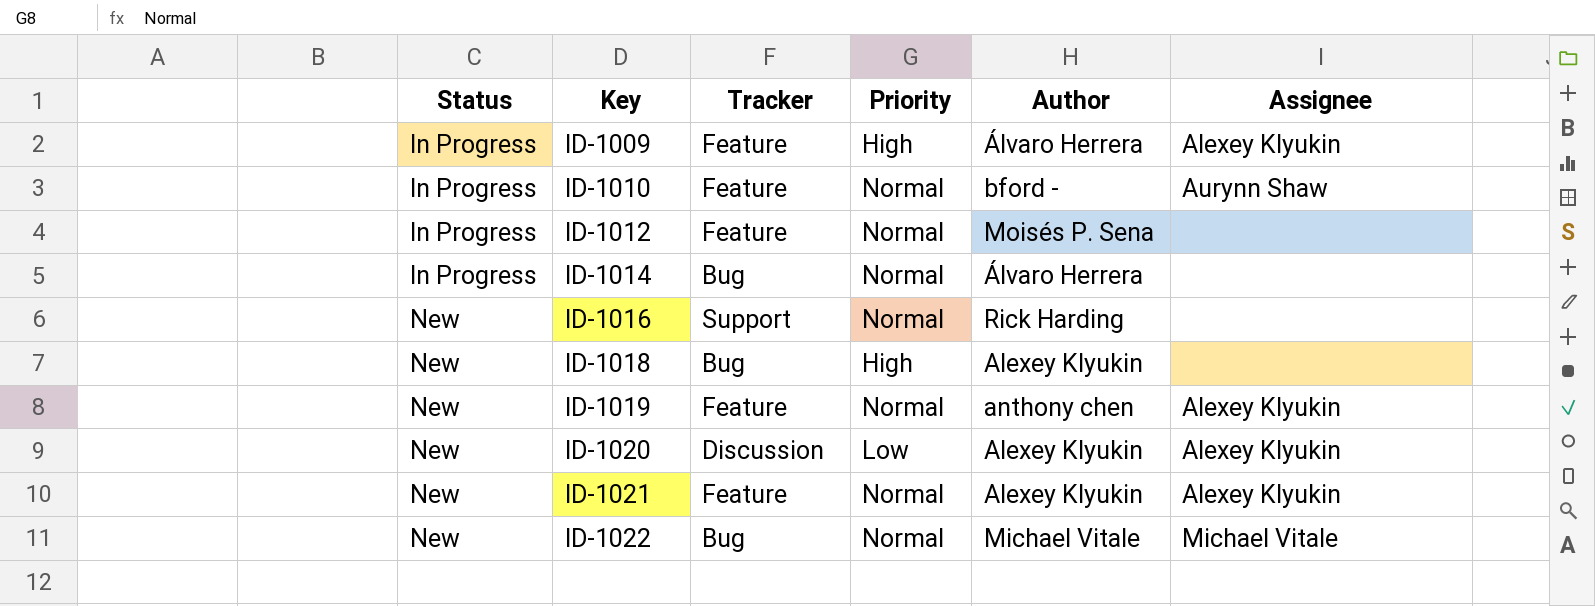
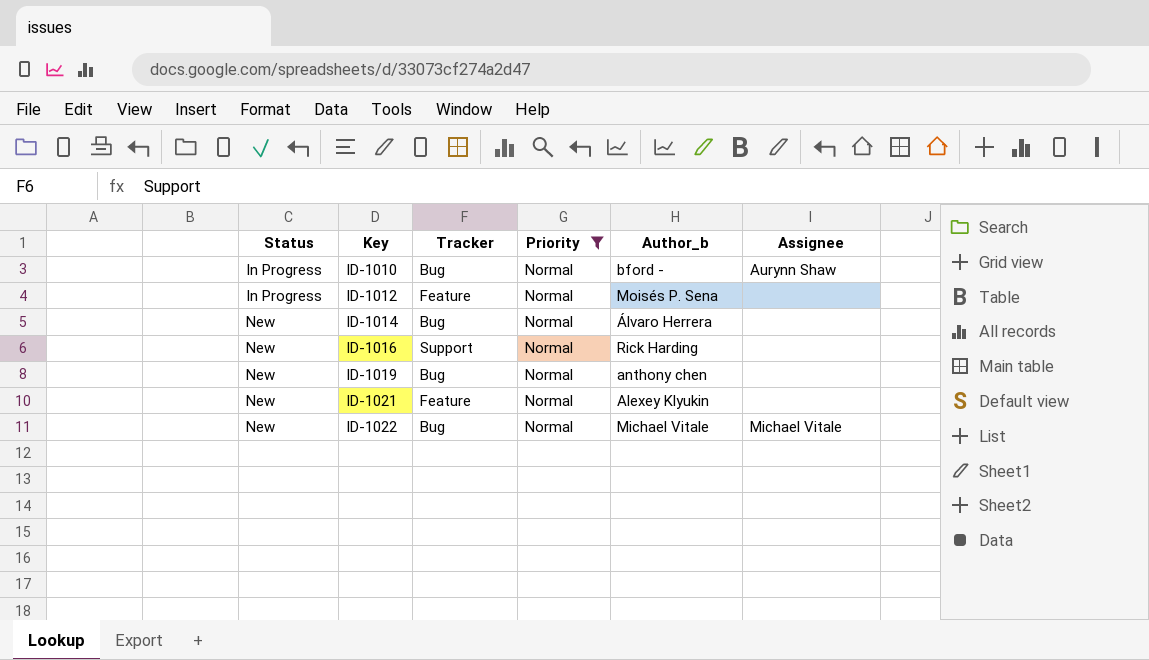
filter: none -> Priority = Normal
column name: Author -> Author_b
ID-1010 | Tracker: Feature -> Bug
ID-1014 | Status: In Progress -> New
ID-1019 | Tracker: Feature -> Bug
ID-1019 | Assignee: Alexey Klyukin -> none
ID-1021 | Assignee: Alexey Klyukin -> none

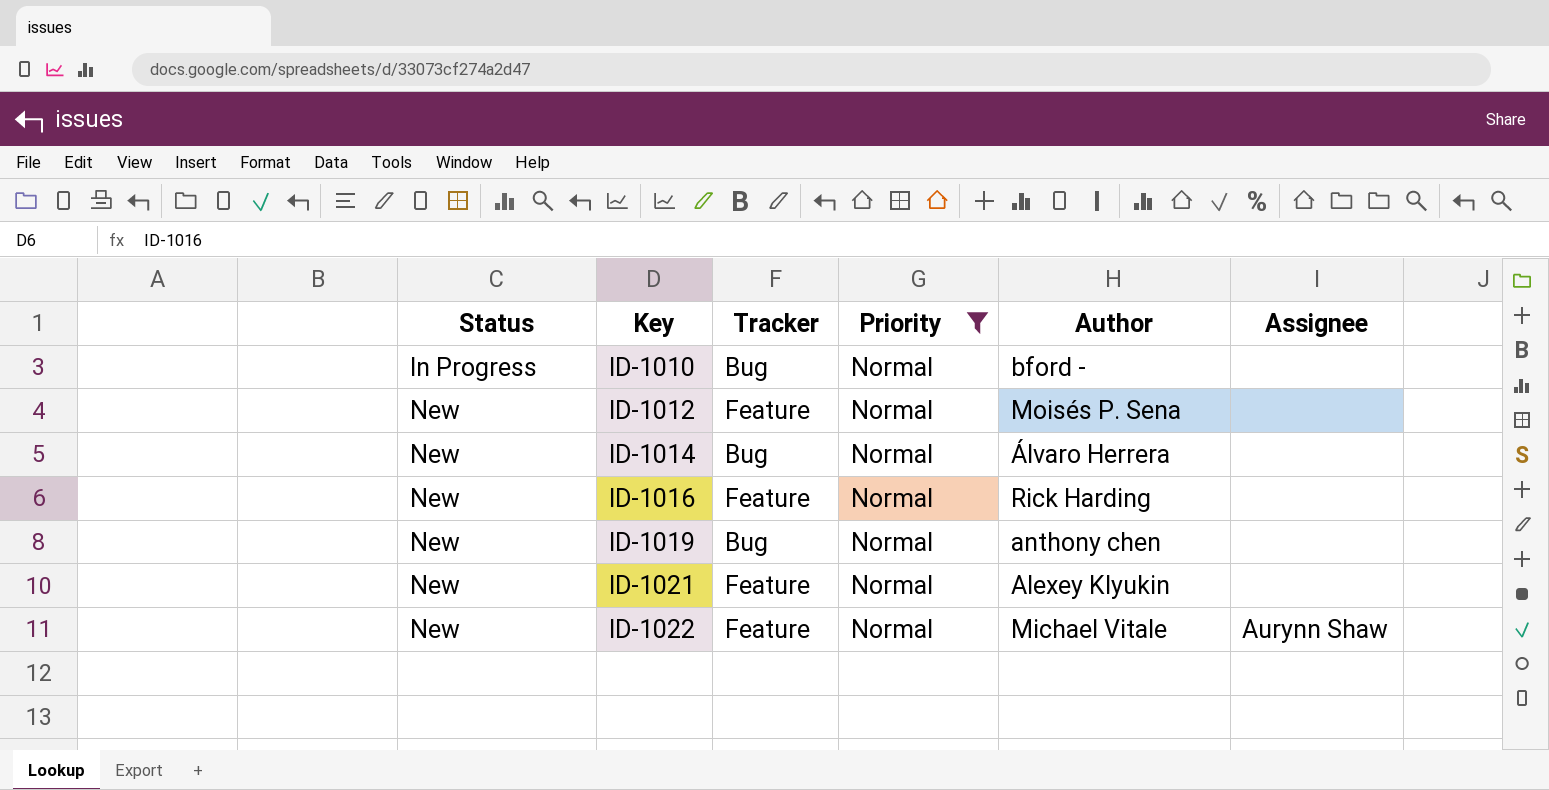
column name: Author_b -> Author
ID-1010 | Assignee: Aurynn Shaw -> none
ID-1012 | Status: In Progress -> New
ID-1016 | Tracker: Support -> Feature
ID-1022 | Tracker: Bug -> Feature
ID-1022 | Assignee: Michael Vitale -> Aurynn Shaw

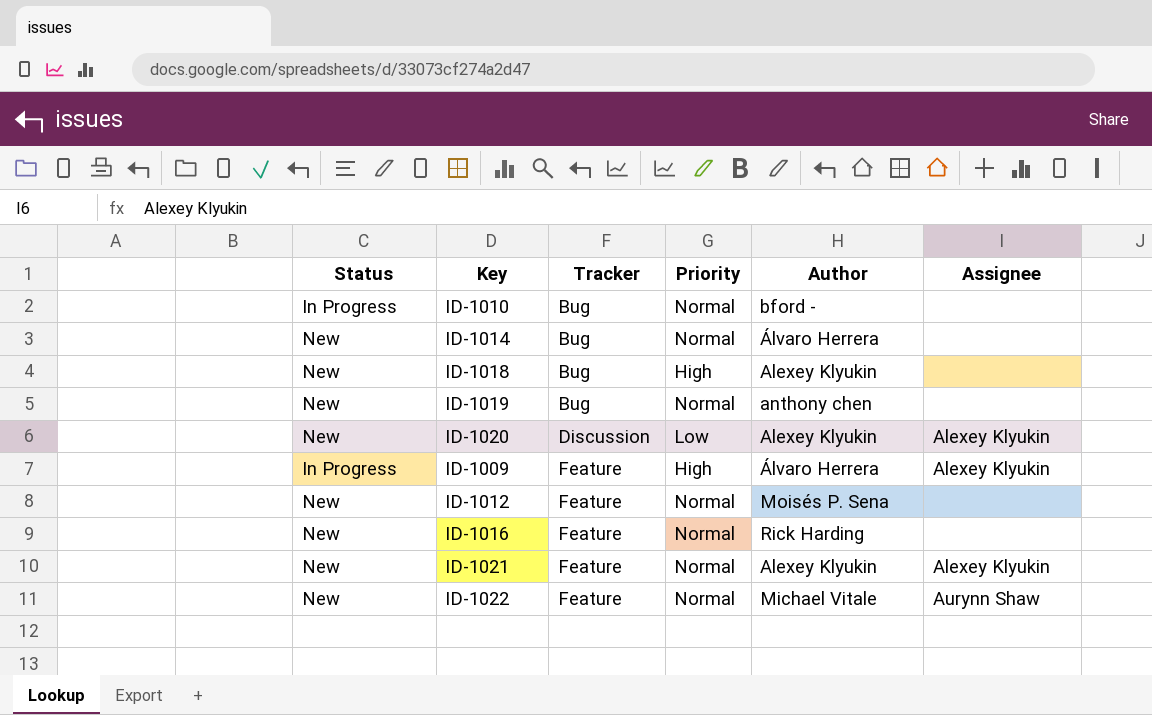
filter: Priority = Normal -> none
row order: Status ascending -> Tracker ascending
ID-1021 | Assignee: none -> Alexey Klyukin

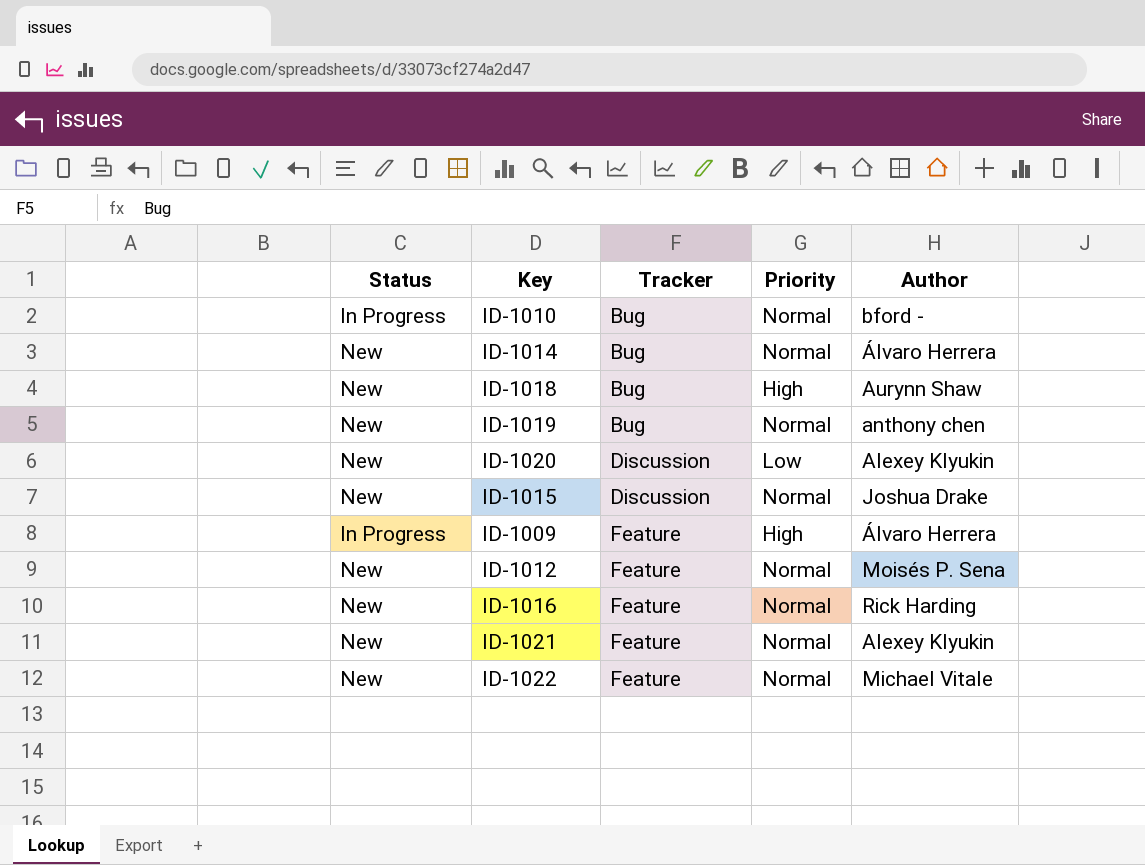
column Assignee | position: 6 -> none
ID-1018 | Author: Alexey Klyukin -> Aurynn Shaw
row ID-1015: none -> New | Discussion | Normal | Joshua Drake

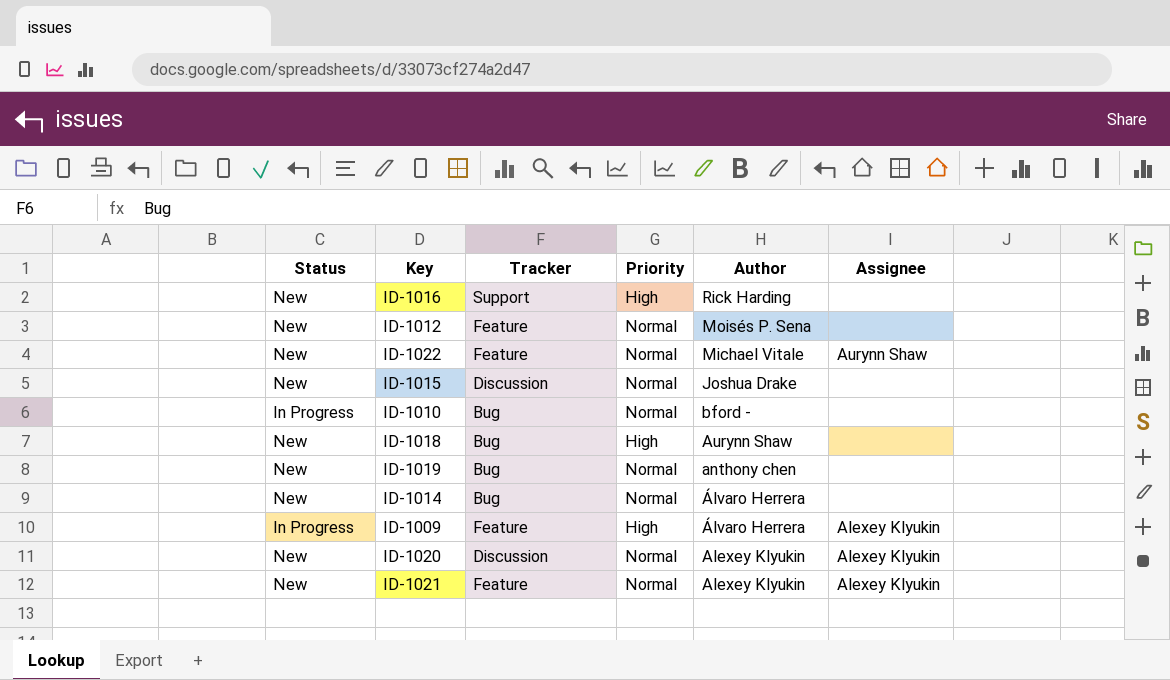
row order: Tracker ascending -> Author descending
column Assignee | position: none -> 6
ID-1016 | Tracker: Feature -> Support
ID-1016 | Priority: Normal -> High
ID-1020 | Priority: Low -> Normal

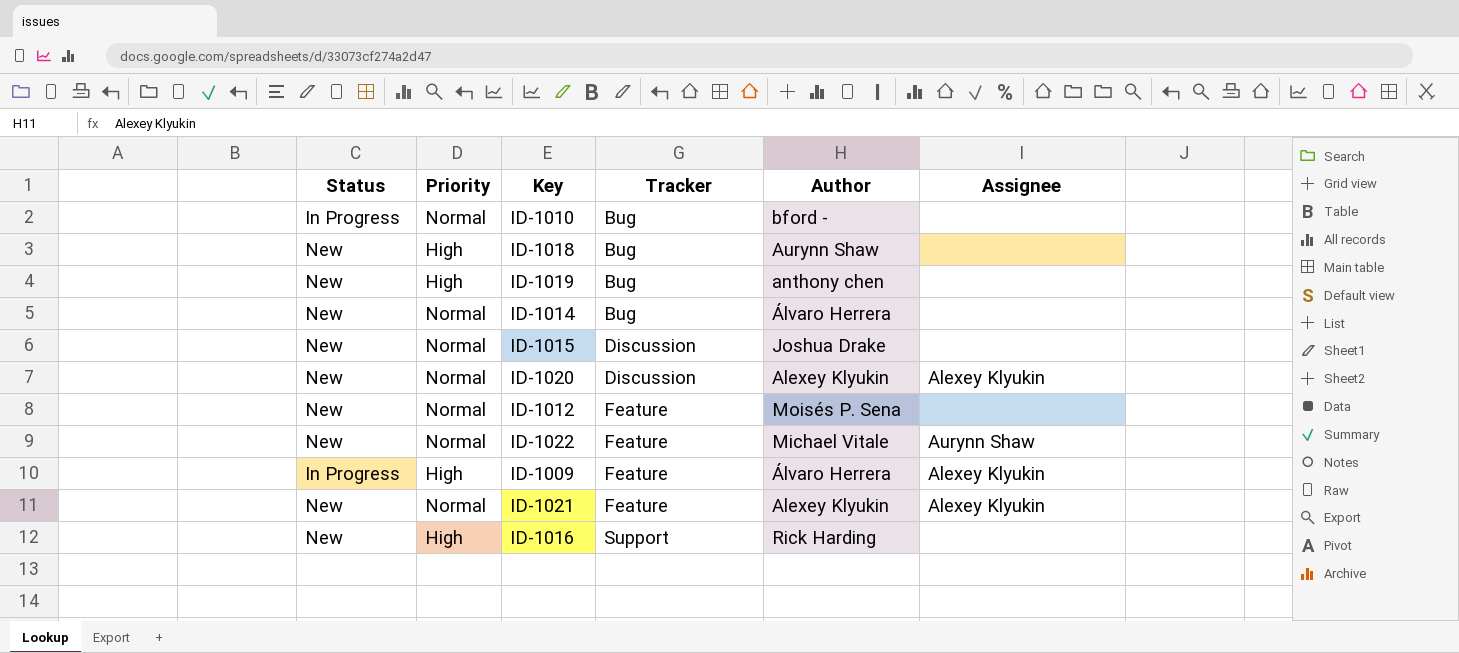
row order: Author descending -> Tracker ascending
column Priority | position: 4 -> 2
ID-1019 | Priority: Normal -> High

